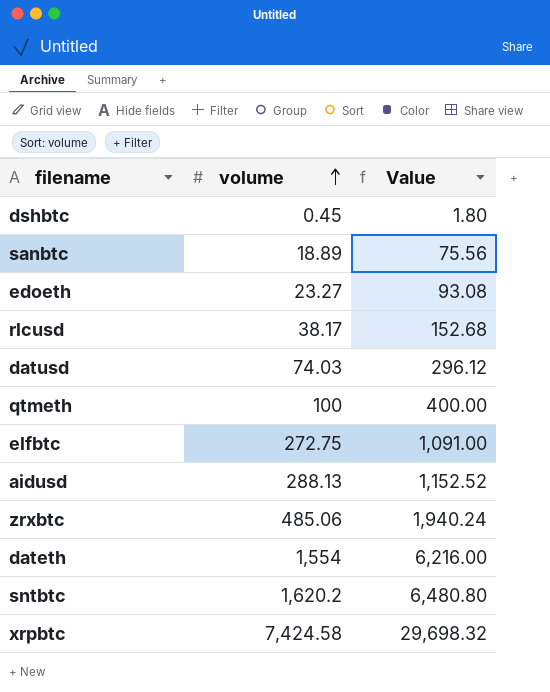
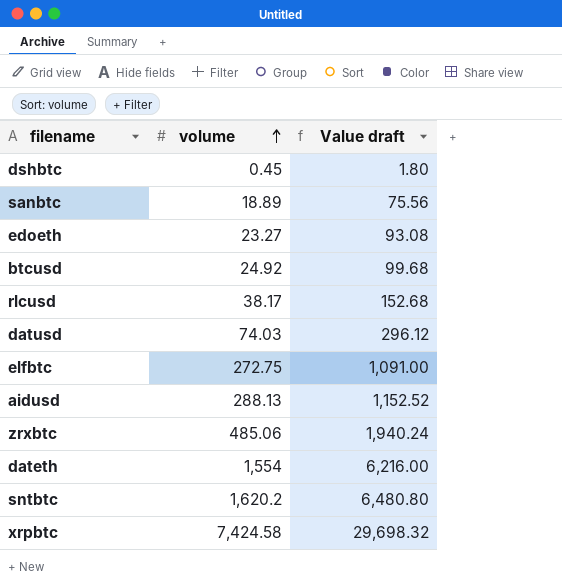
column name: Value -> Value draft
row qtmeth: 100 | 400.00 -> none
row btcusd: none -> 24.92 | 99.68

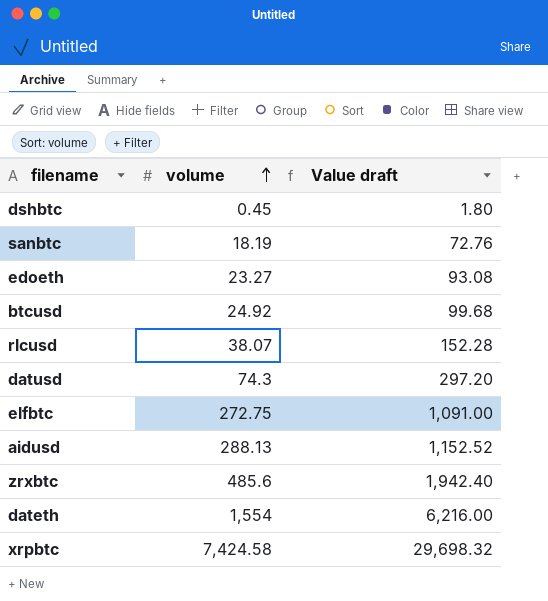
row sntbtc: 1,620.2 | 6,480.80 -> none
sanbtc | volume: 18.89 -> 18.19
sanbtc | Value draft: 75.56 -> 72.76
rlcusd | volume: 38.17 -> 38.07
rlcusd | Value draft: 152.68 -> 152.28
datusd | volume: 74.03 -> 74.3
datusd | Value draft: 296.12 -> 297.20
zrxbtc | volume: 485.06 -> 485.6
zrxbtc | Value draft: 1,940.24 -> 1,942.40

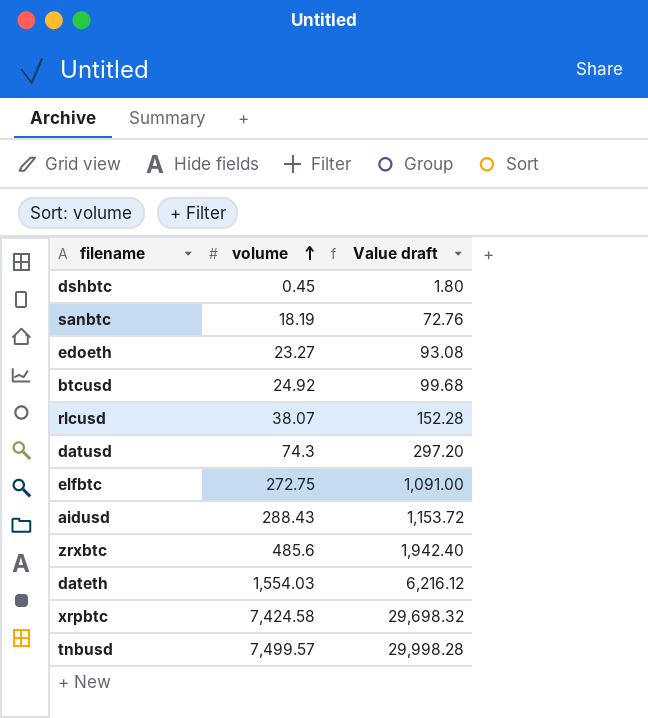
aidusd | volume: 288.13 -> 288.43
aidusd | Value draft: 1,152.52 -> 1,153.72
dateth | volume: 1,554 -> 1,554.03
dateth | Value draft: 6,216.00 -> 6,216.12
row tnbusd: none -> 7,499.57 | 29,998.28

